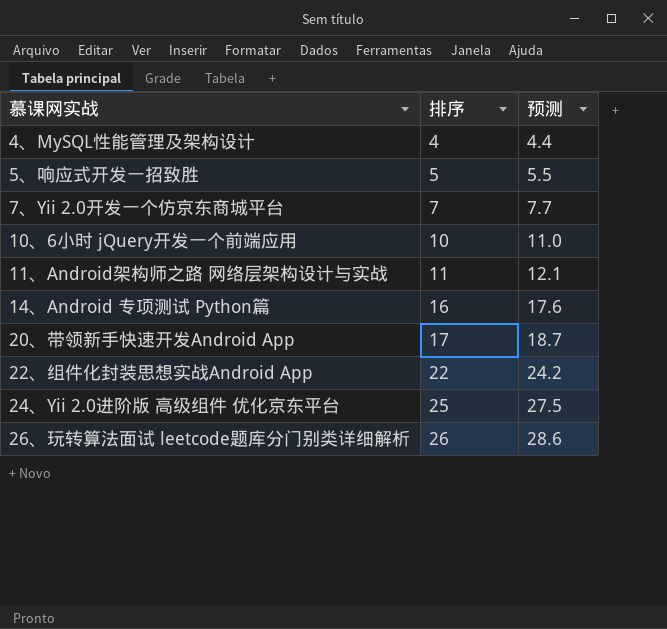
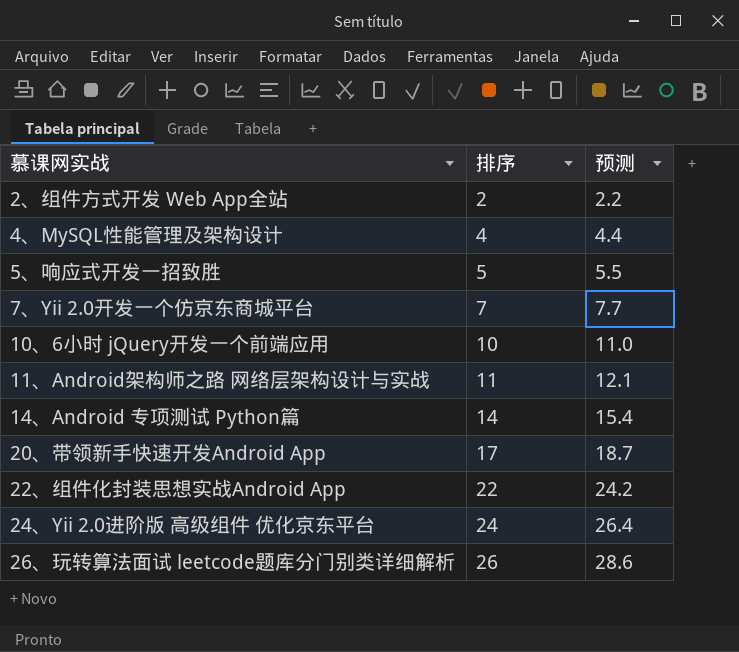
row 2、组件方式开发 Web App全站: none -> 2 | 2.2
14、Android 专项测试 Python篇 | 排序: 16 -> 14
14、Android 专项测试 Python篇 | 预测: 17.6 -> 15.4
24、Yii 2.0进阶版 高级组件 优化京东平台 | 排序: 25 -> 24
24、Yii 2.0进阶版 高级组件 优化京东平台 | 预测: 27.5 -> 26.4

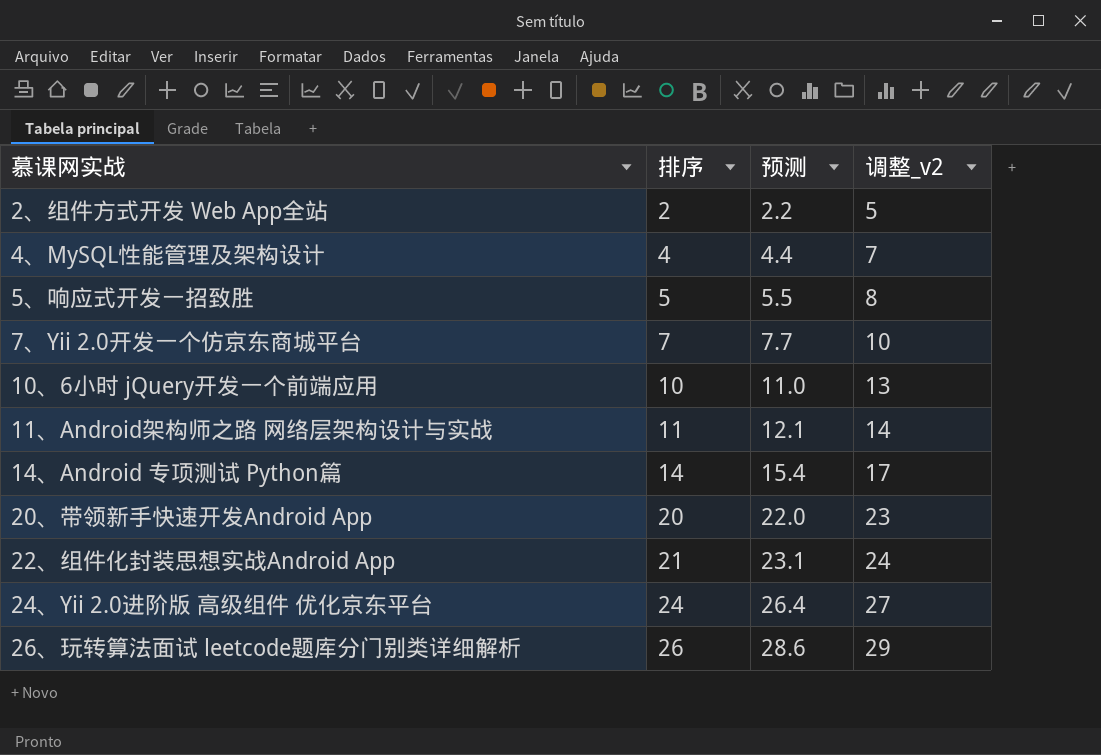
column 调整_v2 | formula: none -> [排序] + 3
20、带领新手快速开发Android App | 排序: 17 -> 20
20、带领新手快速开发Android App | 预测: 18.7 -> 22.0
22、组件化封装思想实战Android App | 排序: 22 -> 21
22、组件化封装思想实战Android App | 预测: 24.2 -> 23.1

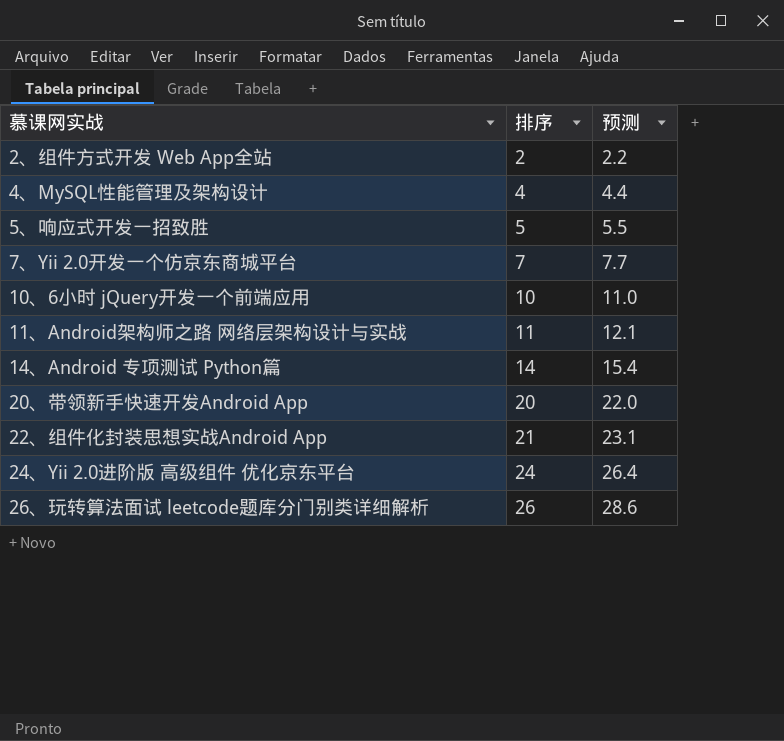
column 调整_v2 | formula: [排序] + 3 -> none

